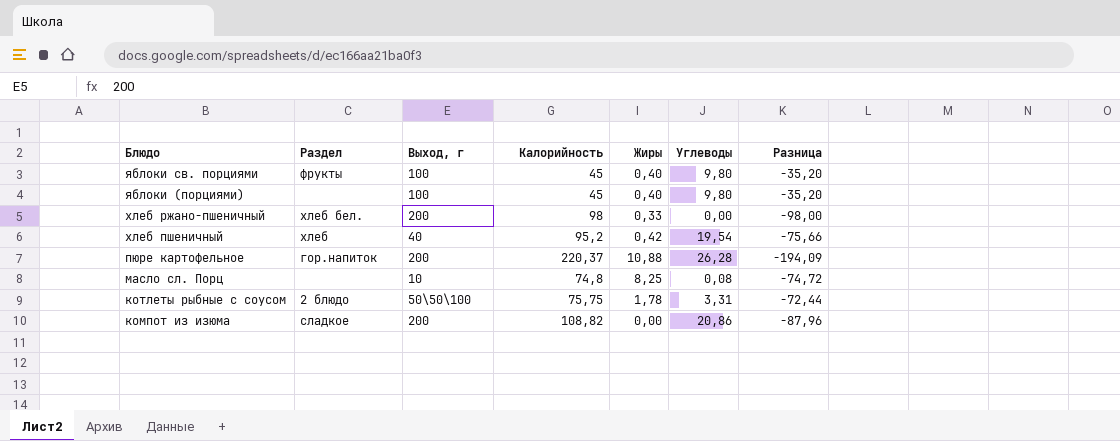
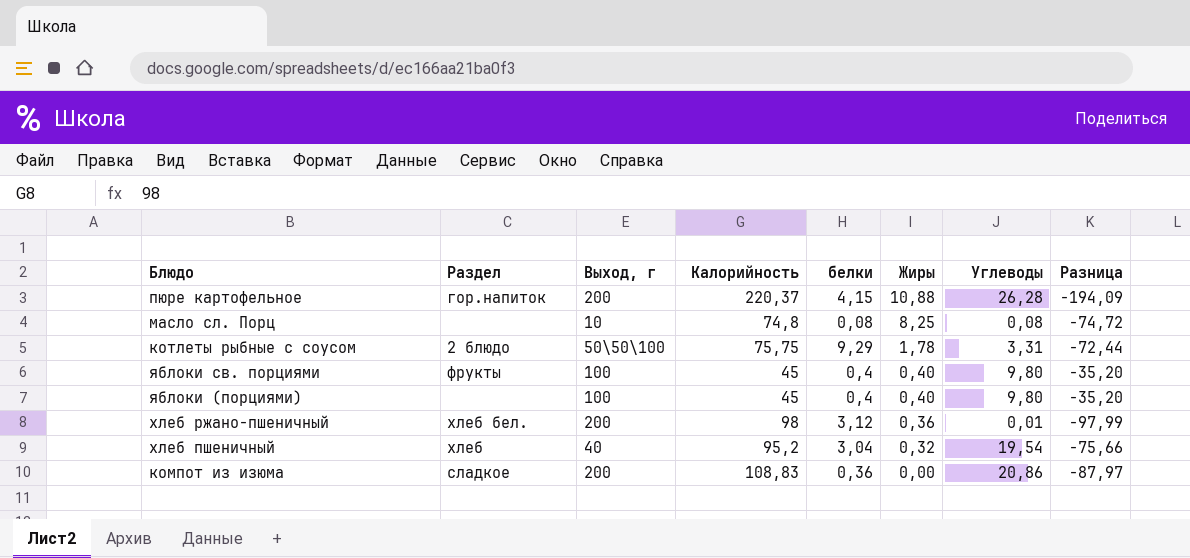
row order: Блюдо descending -> Жиры descending
column белки | position: none -> 5
хлеб ржано-пшеничный | Жиры: 0,33 -> 0,36
хлеб ржано-пшеничный | Углеводы: 0,00 -> 0,01
хлеб ржано-пшеничный | Разница: -98,00 -> -97,99
хлеб пшеничный | Жиры: 0,42 -> 0,32
компот из изюма | Калорийность: 108,82 -> 108,83
компот из изюма | Разница: -87,96 -> -87,97

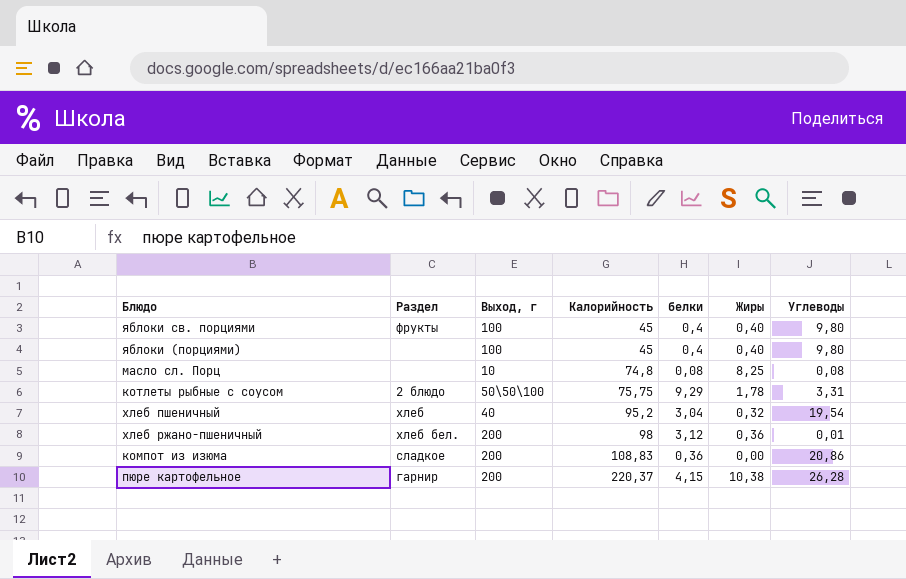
row order: Жиры descending -> Калорийность ascending
column Разница | formula: [Углеводы] - [Калорийность] -> none
пюре картофельное | Раздел: гор.напиток -> гарнир
пюре картофельное | Жиры: 10,88 -> 10,38

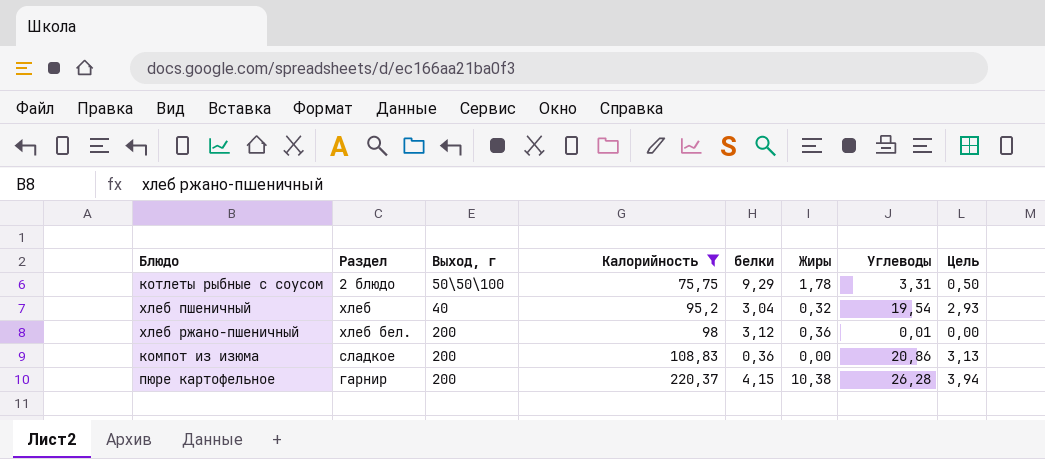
filter: none -> Калорийность >= 75,75
column Цель | formula: none -> [Углеводы] * 0,15

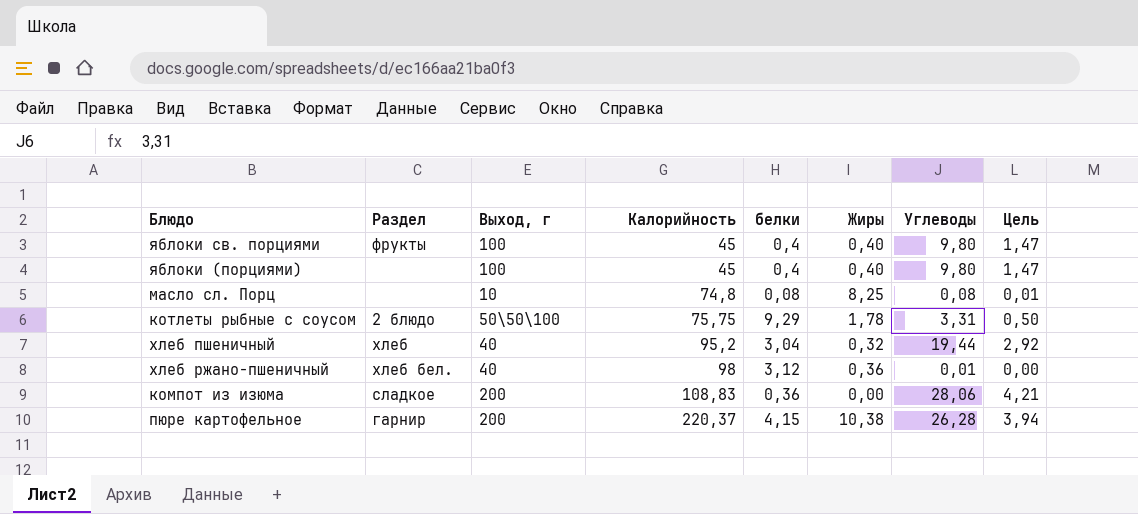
filter: Калорийность >= 75,75 -> none
хлеб пшеничный | Углеводы: 19,54 -> 19,44
хлеб пшеничный | Цель: 2,93 -> 2,92
хлеб ржано-пшеничный | Выход, г: 200 -> 40
компот из изюма | Углеводы: 20,86 -> 28,06
компот из изюма | Цель: 3,13 -> 4,21

